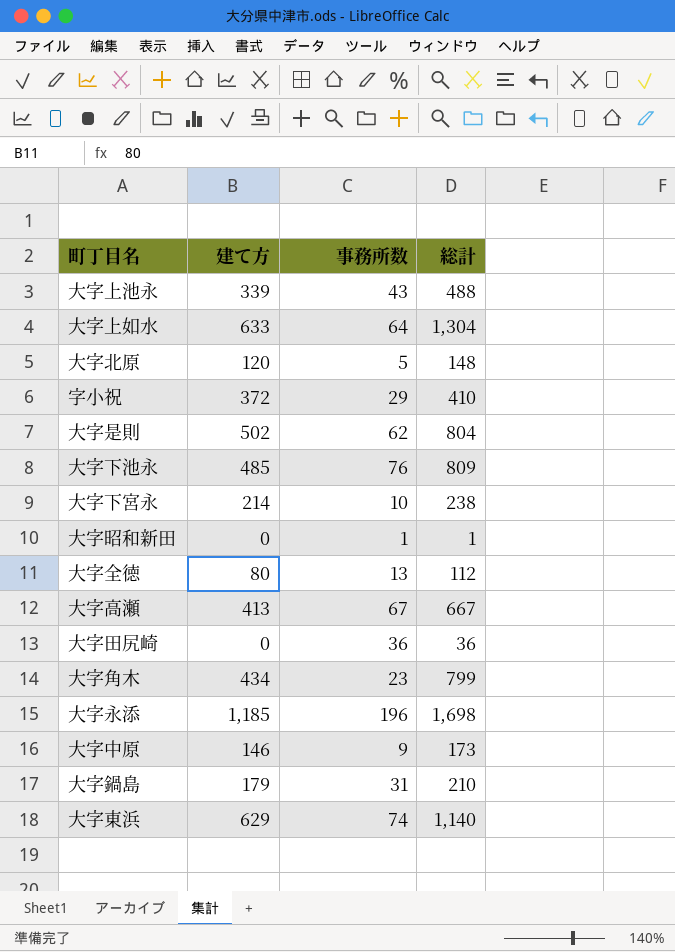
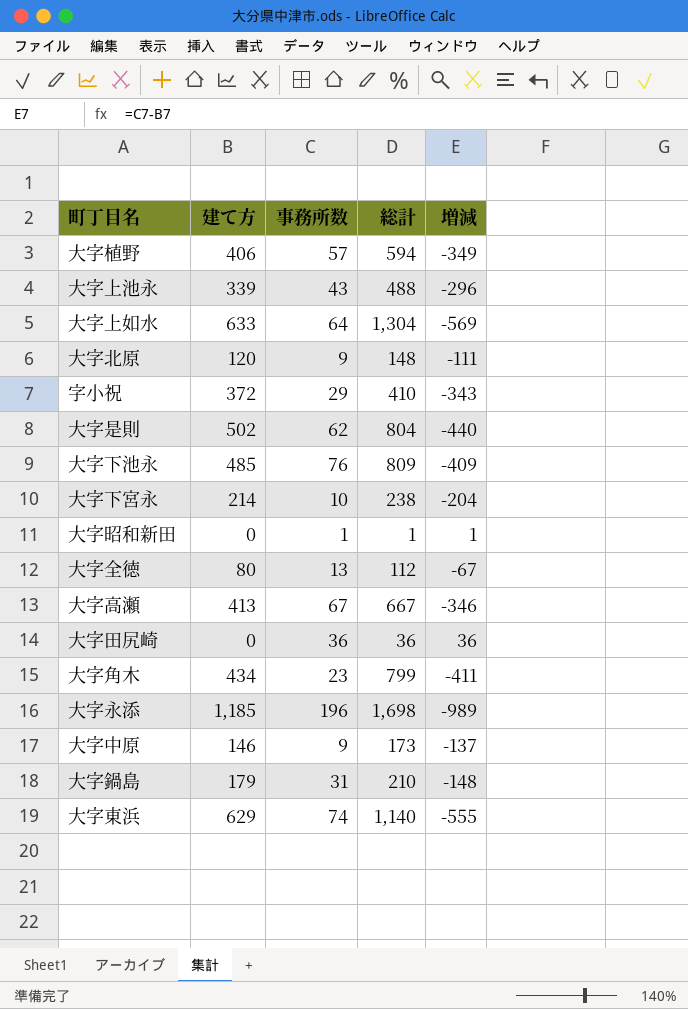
column 増減 | formula: none -> [事務所数] - [建て方]
row 大字植野: none -> 406 | 57 | 594 | -349
大字北原 | 事務所数: 5 -> 9

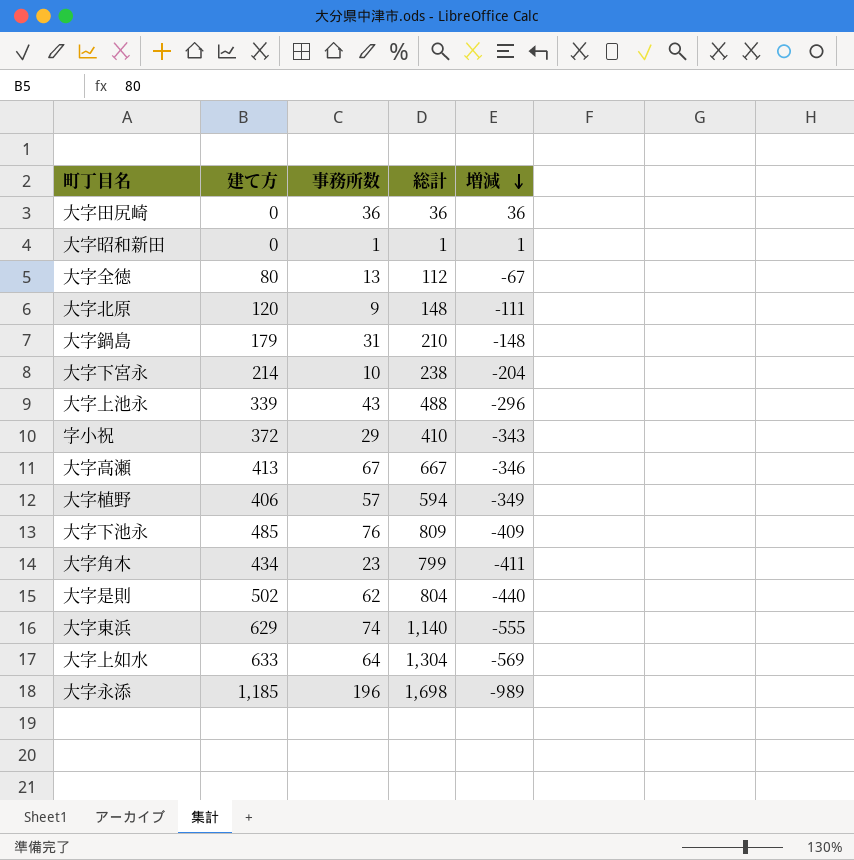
row order: none -> 増減 descending
row 大字中原: 146 | 9 | 173 | -137 -> none

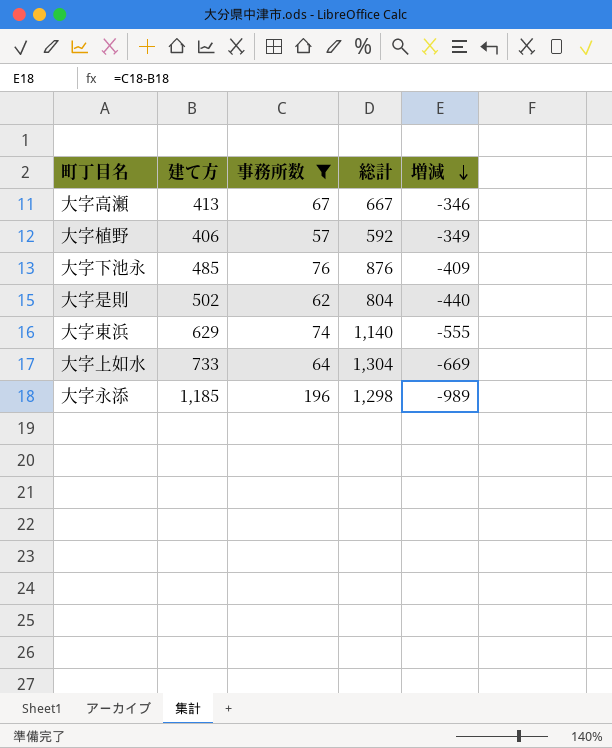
filter: none -> 事務所数 >= 57
大字植野 | 総計: 594 -> 592
大字下池永 | 総計: 809 -> 876
大字上如水 | 建て方: 633 -> 733
大字上如水 | 増減: -569 -> -669
大字永添 | 総計: 1,698 -> 1,298

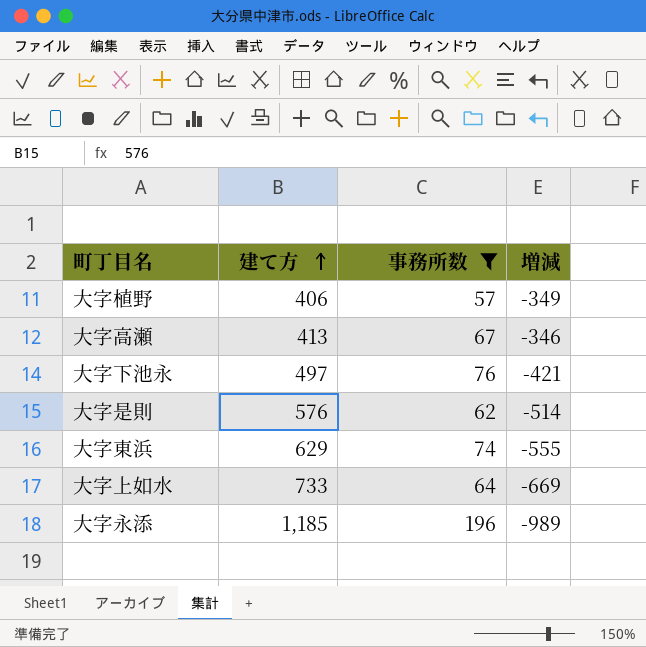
row order: 増減 descending -> 建て方 ascending
column 総計 | position: 4 -> none
大字下池永 | 建て方: 485 -> 497
大字下池永 | 増減: -409 -> -421
大字是則 | 建て方: 502 -> 576
大字是則 | 増減: -440 -> -514

